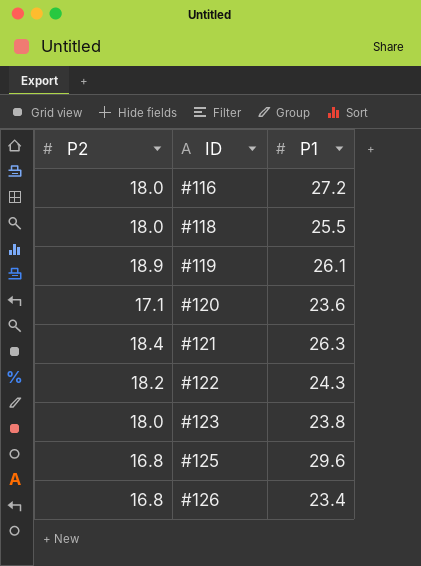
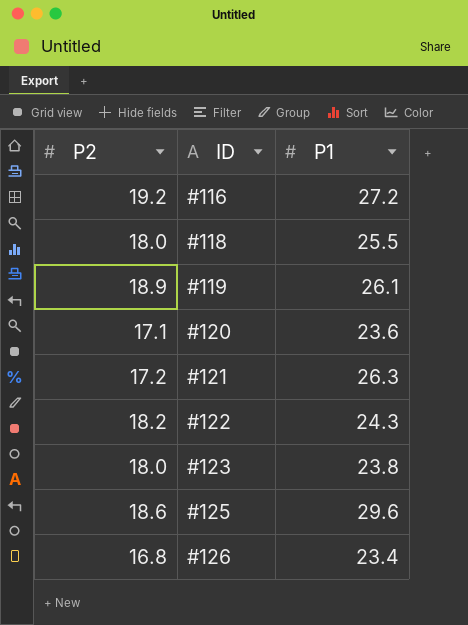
#116 | P2: 18.0 -> 19.2
#121 | P2: 18.4 -> 17.2
#125 | P2: 16.8 -> 18.6

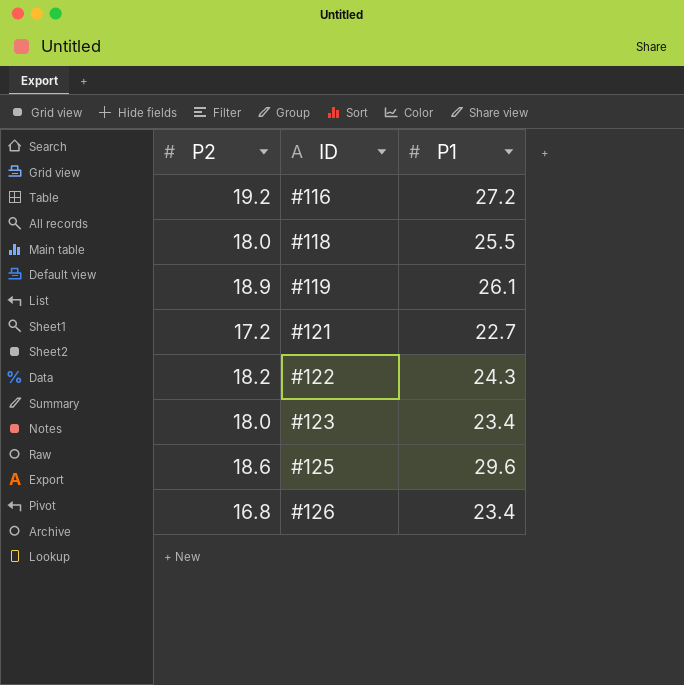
row #120: 17.1 | 23.6 -> none
#121 | P1: 26.3 -> 22.7
#123 | P1: 23.8 -> 23.4

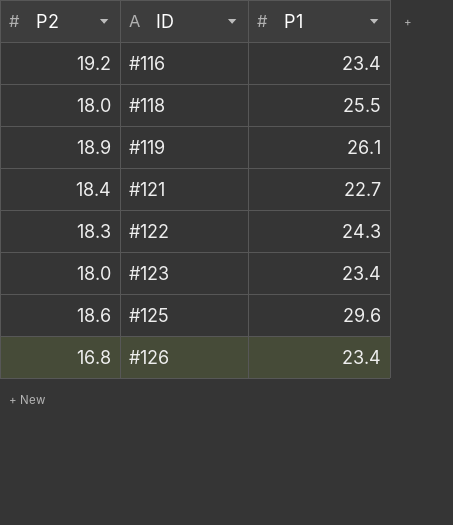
#116 | P1: 27.2 -> 23.4
#121 | P2: 17.2 -> 18.4
#122 | P2: 18.2 -> 18.3

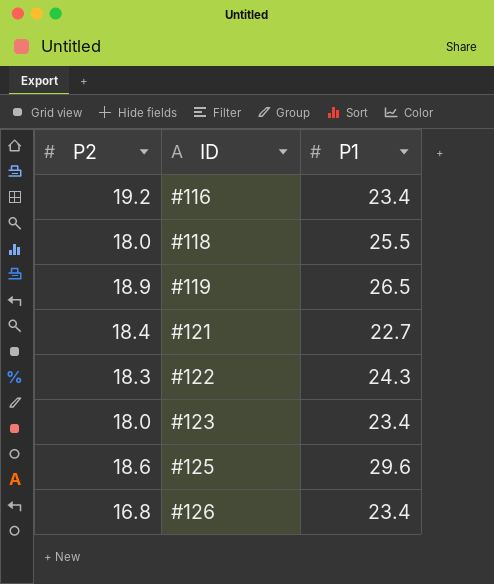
#119 | P1: 26.1 -> 26.5

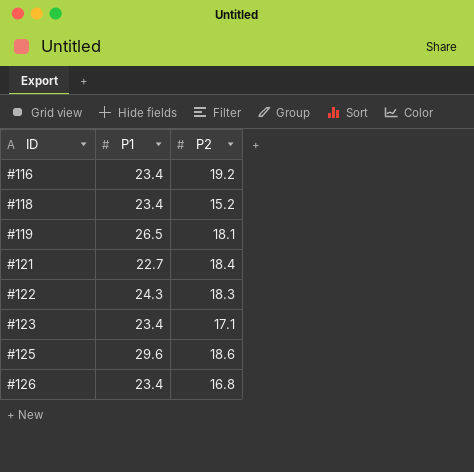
column P2 | position: 1 -> 3
#118 | P1: 25.5 -> 23.4
#118 | P2: 18.0 -> 15.2
#119 | P2: 18.9 -> 18.1
#123 | P2: 18.0 -> 17.1

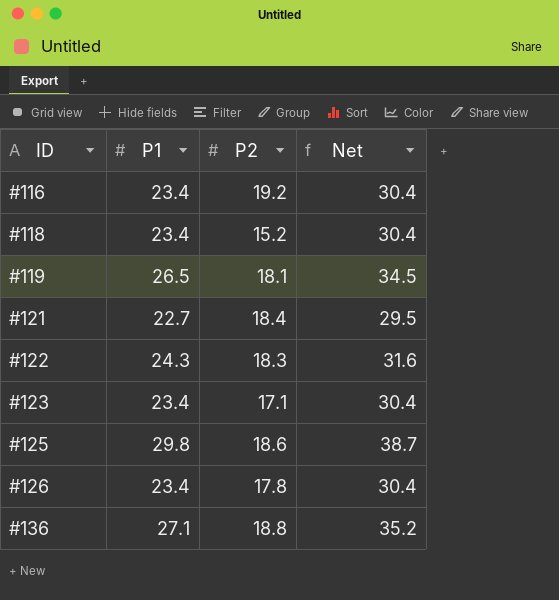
column Net | formula: none -> [P1] * 1.3
#125 | P1: 29.6 -> 29.8
#126 | P2: 16.8 -> 17.8
row #136: none -> 27.1 | 18.8 | 35.2

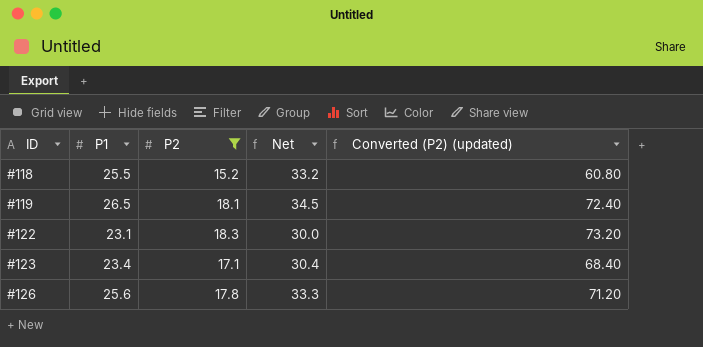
filter: none -> P2 <= 18.3
column Converted (P2) (updated) | formula: none -> [P2] * 4
#118 | P1: 23.4 -> 25.5
#118 | Net: 30.4 -> 33.2
#122 | P1: 24.3 -> 23.1
#122 | Net: 31.6 -> 30.0
#126 | P1: 23.4 -> 25.6
#126 | Net: 30.4 -> 33.3

